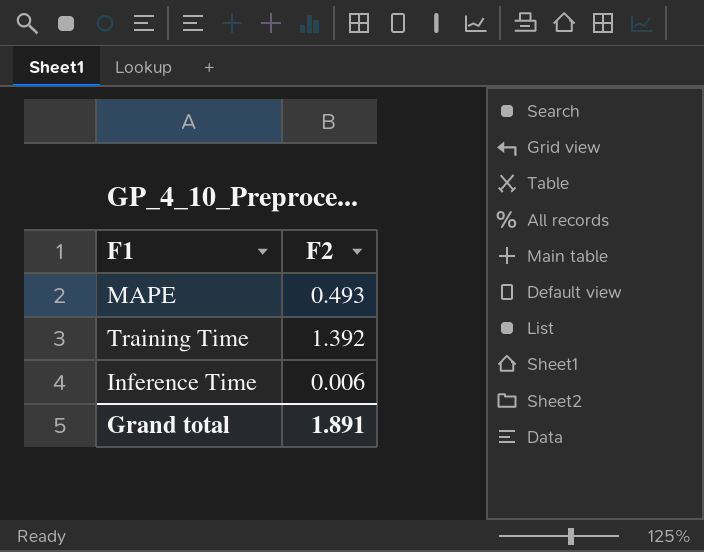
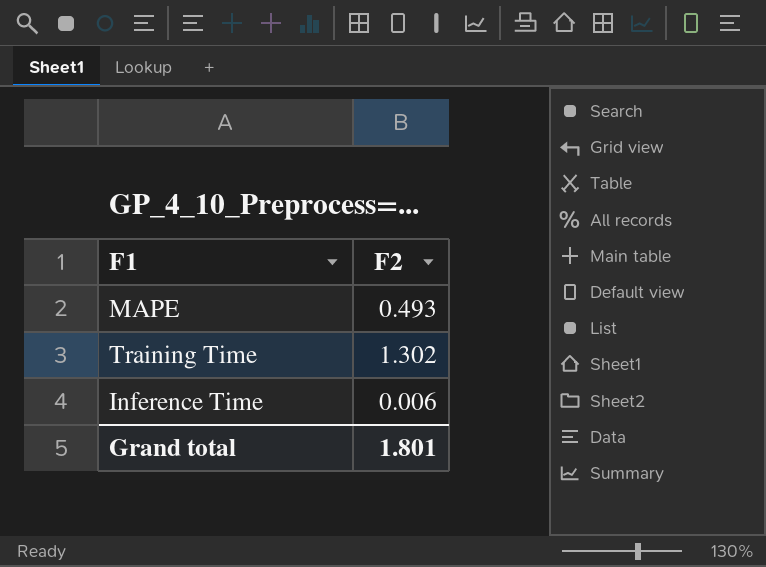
Training Time | F2: 1.392 -> 1.302
Grand total | F2: 1.891 -> 1.801

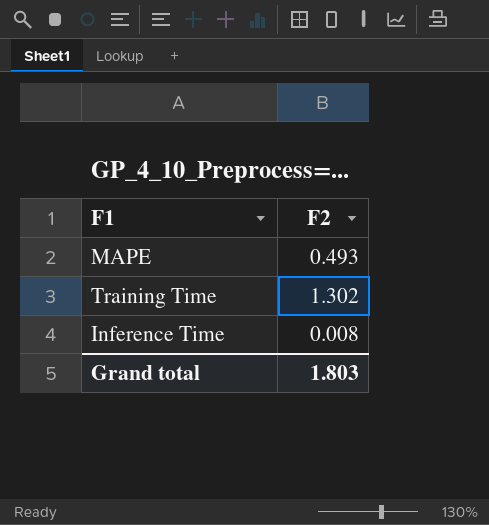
Inference Time | F2: 0.006 -> 0.008
Grand total | F2: 1.801 -> 1.803

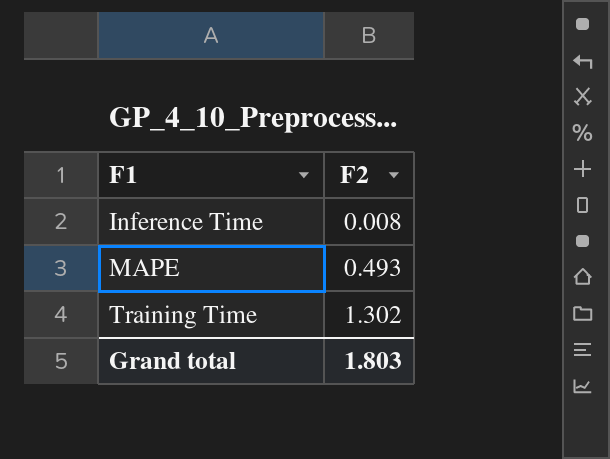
row order: none -> F1 ascending

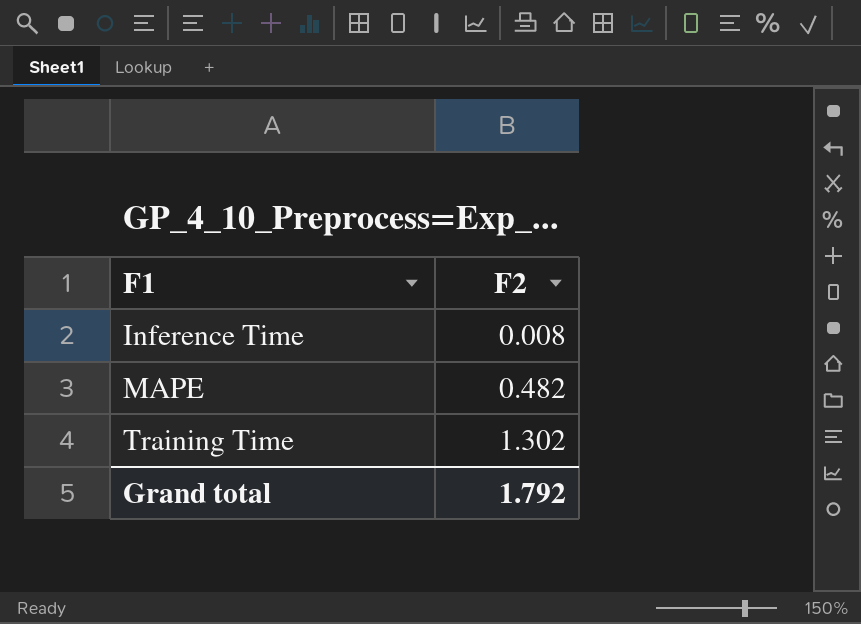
MAPE | F2: 0.493 -> 0.482
Grand total | F2: 1.803 -> 1.792

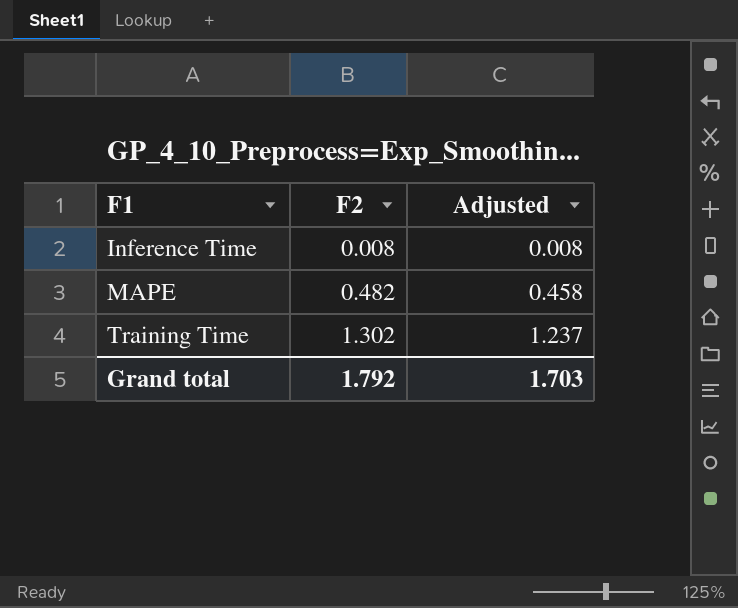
column Adjusted | formula: none -> [F2] * 0.95

